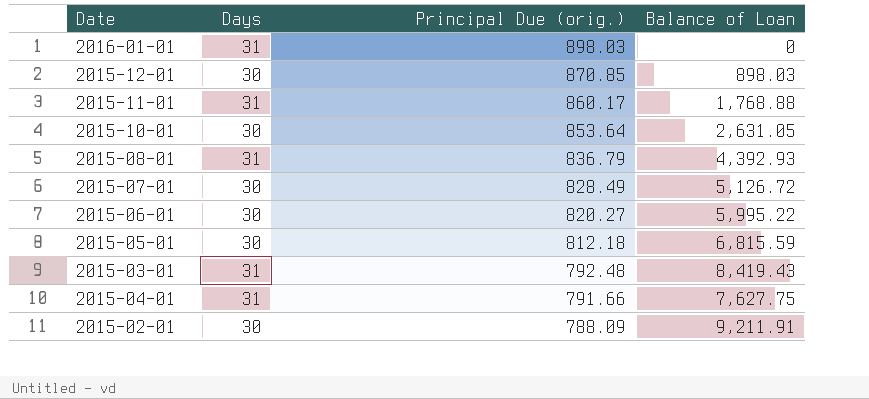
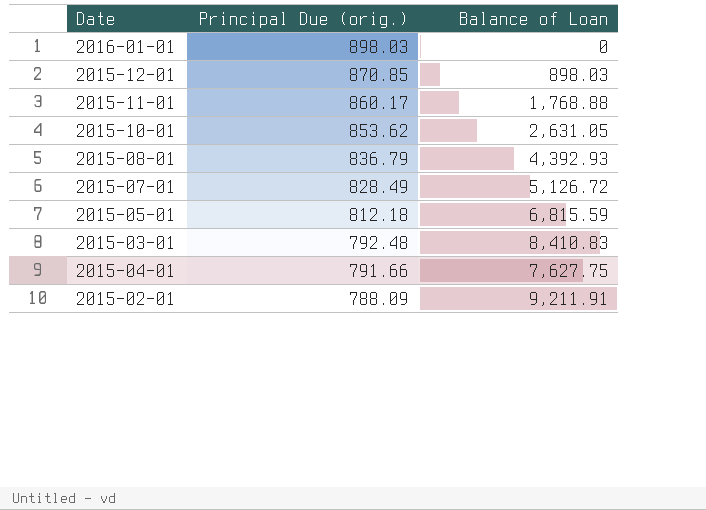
column Days | position: 2 -> none
row 2015-06-01: 30 | 820.27 | 5,995.22 -> none
2015-10-01 | Principal Due (orig.): 853.64 -> 853.62
2015-03-01 | Balance of Loan: 8,419.43 -> 8,410.83

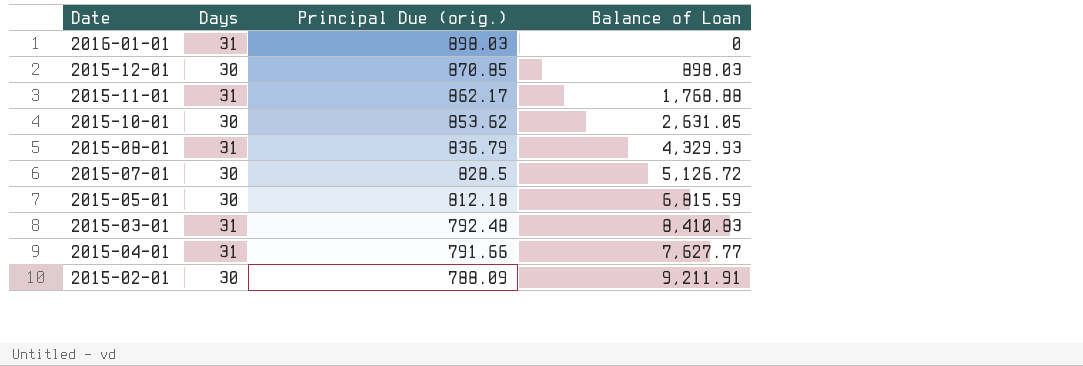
column Days | position: none -> 2
2015-11-01 | Principal Due (orig.): 860.17 -> 862.17
2015-08-01 | Balance of Loan: 4,392.93 -> 4,329.93
2015-07-01 | Principal Due (orig.): 828.49 -> 828.5
2015-04-01 | Balance of Loan: 7,627.75 -> 7,627.77

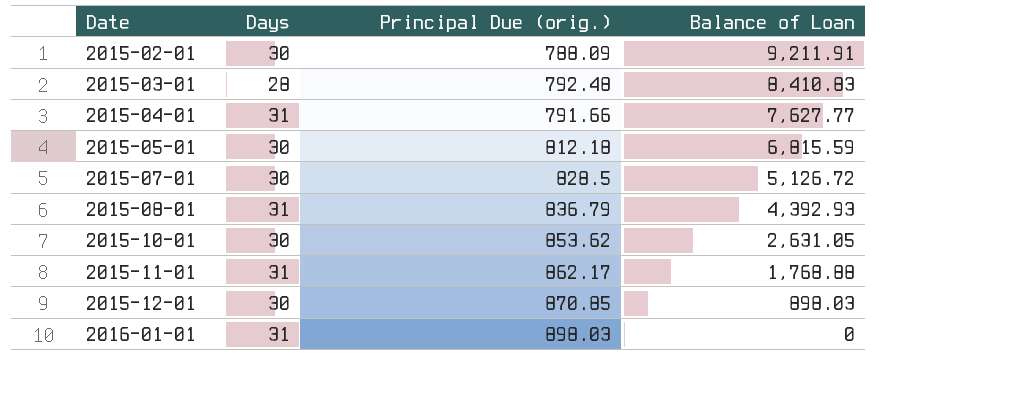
row order: Principal Due (orig.) descending -> Date ascending
2015-03-01 | Days: 31 -> 28
2015-08-01 | Balance of Loan: 4,329.93 -> 4,392.93

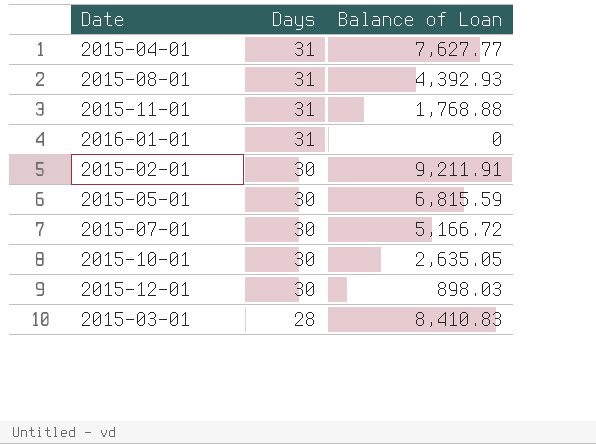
row order: Date ascending -> Days descending
column Principal Due (orig.) | position: 3 -> none
2015-07-01 | Balance of Loan: 5,126.72 -> 5,166.72
2015-10-01 | Balance of Loan: 2,631.05 -> 2,635.05

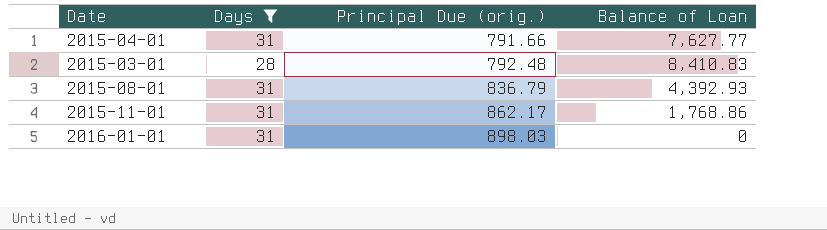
filter: none -> Days != 30
row order: Days descending -> Principal Due (orig.) ascending
column Principal Due (orig.) | position: none -> 3
2015-11-01 | Balance of Loan: 1,768.88 -> 1,768.86

